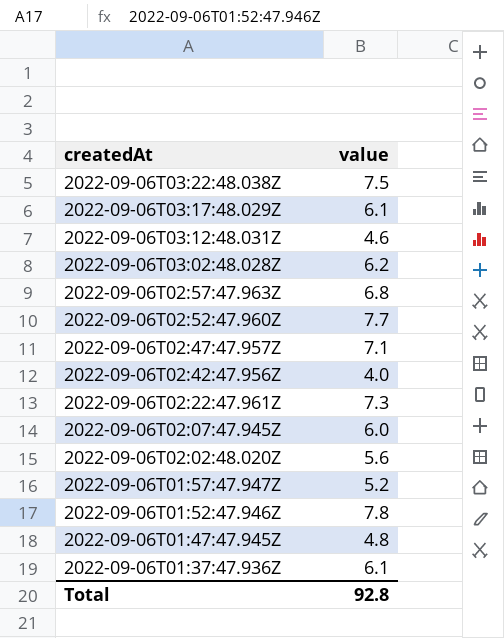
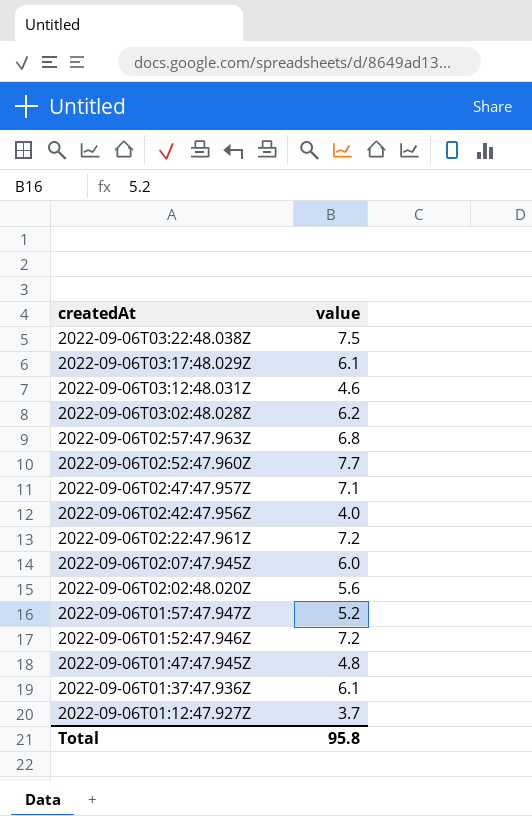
2022-09-06T02:22:47.961Z | value: 7.3 -> 7.2
2022-09-06T01:52:47.946Z | value: 7.8 -> 7.2
row 2022-09-06T01:12:47.927Z: none -> 3.7
Total | value: 92.8 -> 95.8

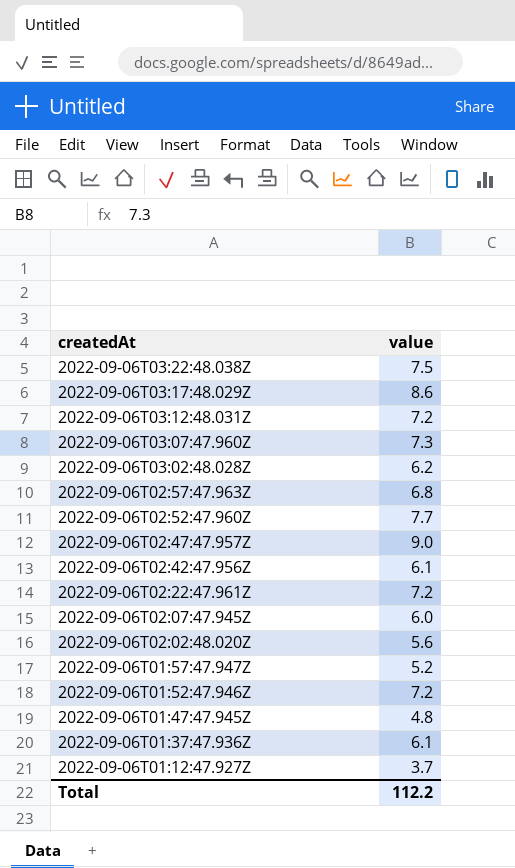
2022-09-06T03:17:48.029Z | value: 6.1 -> 8.6
2022-09-06T03:12:48.031Z | value: 4.6 -> 7.2
row 2022-09-06T03:07:47.960Z: none -> 7.3
2022-09-06T02:47:47.957Z | value: 7.1 -> 9.0
2022-09-06T02:42:47.956Z | value: 4.0 -> 6.1
Total | value: 95.8 -> 112.2

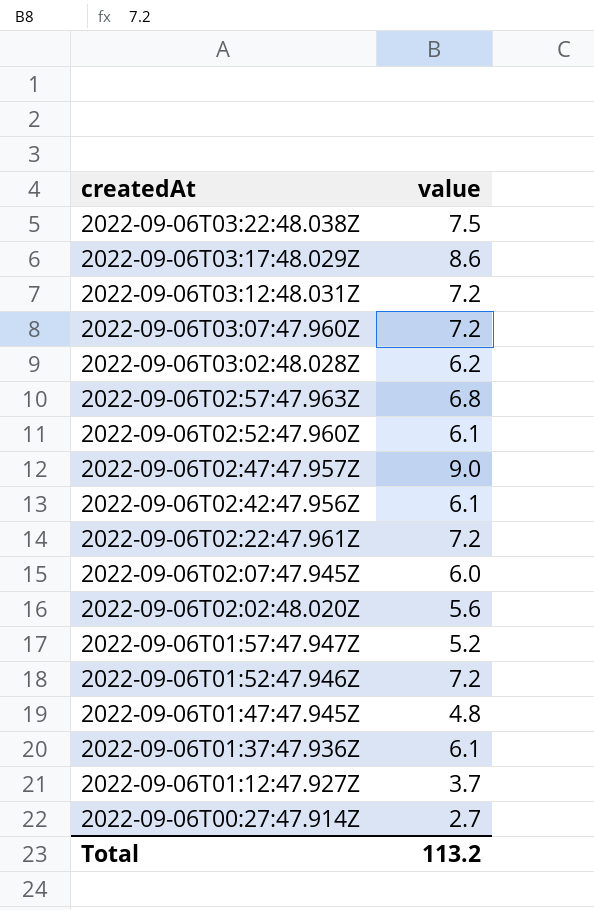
2022-09-06T03:07:47.960Z | value: 7.3 -> 7.2
2022-09-06T02:52:47.960Z | value: 7.7 -> 6.1
row 2022-09-06T00:27:47.914Z: none -> 2.7
Total | value: 112.2 -> 113.2

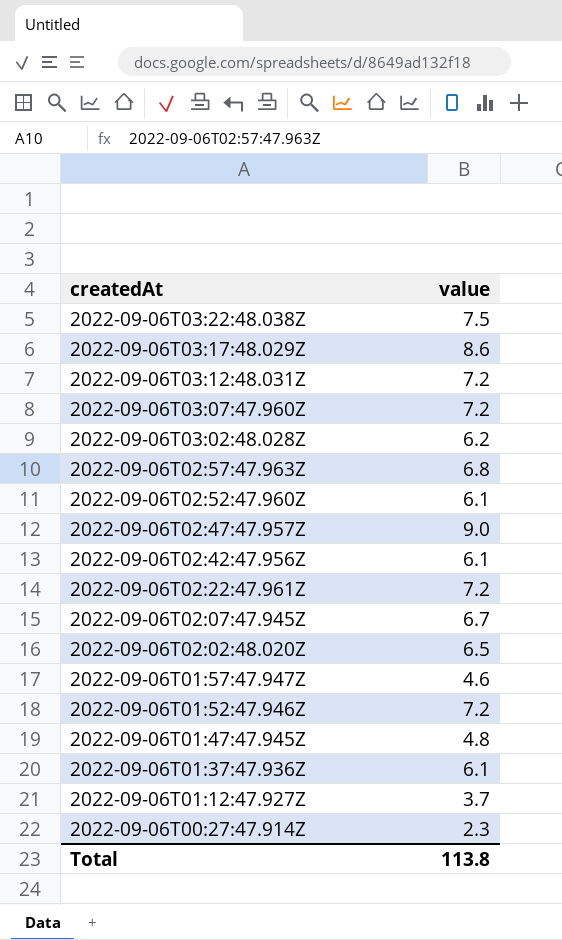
2022-09-06T02:07:47.945Z | value: 6.0 -> 6.7
2022-09-06T02:02:48.020Z | value: 5.6 -> 6.5
2022-09-06T01:57:47.947Z | value: 5.2 -> 4.6
2022-09-06T00:27:47.914Z | value: 2.7 -> 2.3
Total | value: 113.2 -> 113.8

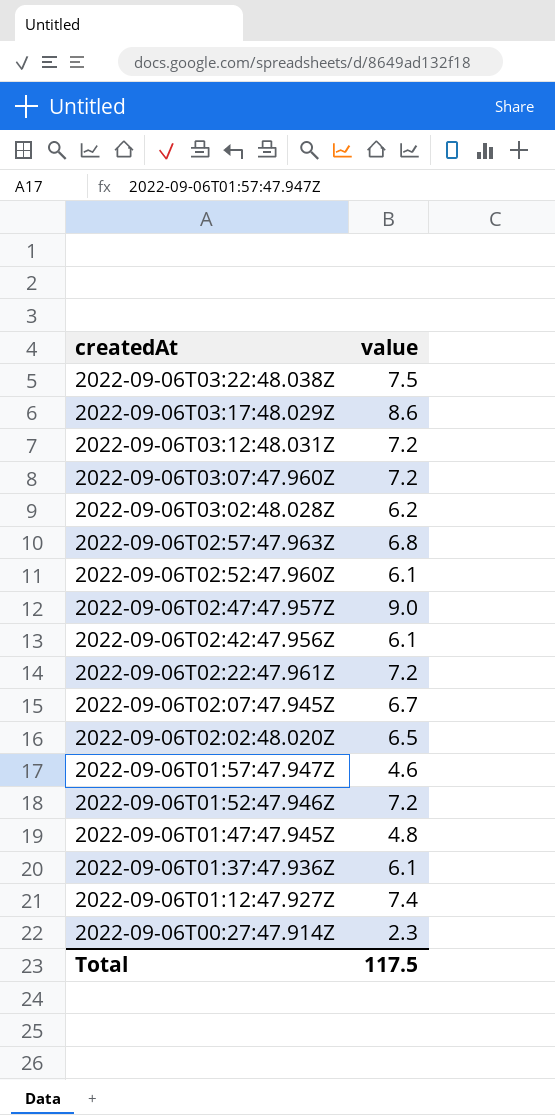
2022-09-06T01:12:47.927Z | value: 3.7 -> 7.4
Total | value: 113.8 -> 117.5

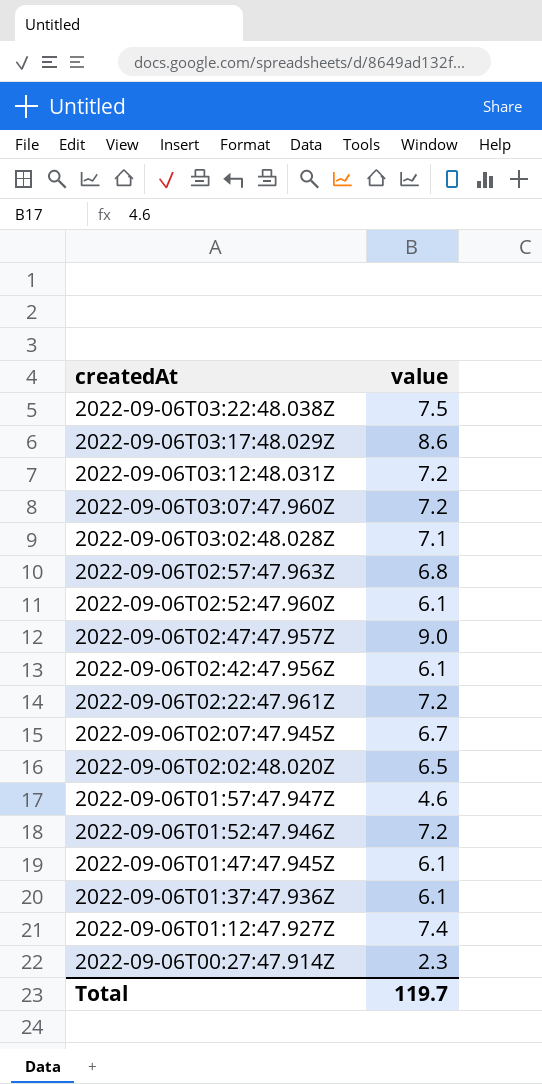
2022-09-06T03:02:48.028Z | value: 6.2 -> 7.1
2022-09-06T01:47:47.945Z | value: 4.8 -> 6.1
Total | value: 117.5 -> 119.7

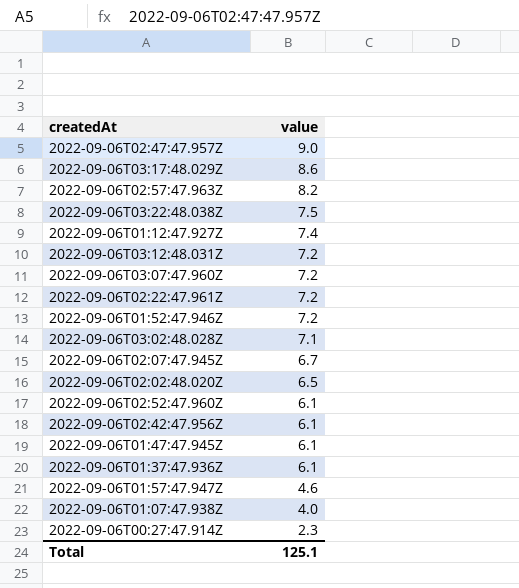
row order: createdAt descending -> value descending
2022-09-06T02:57:47.963Z | value: 6.8 -> 8.2
row 2022-09-06T01:07:47.938Z: none -> 4.0
Total | value: 119.7 -> 125.1

